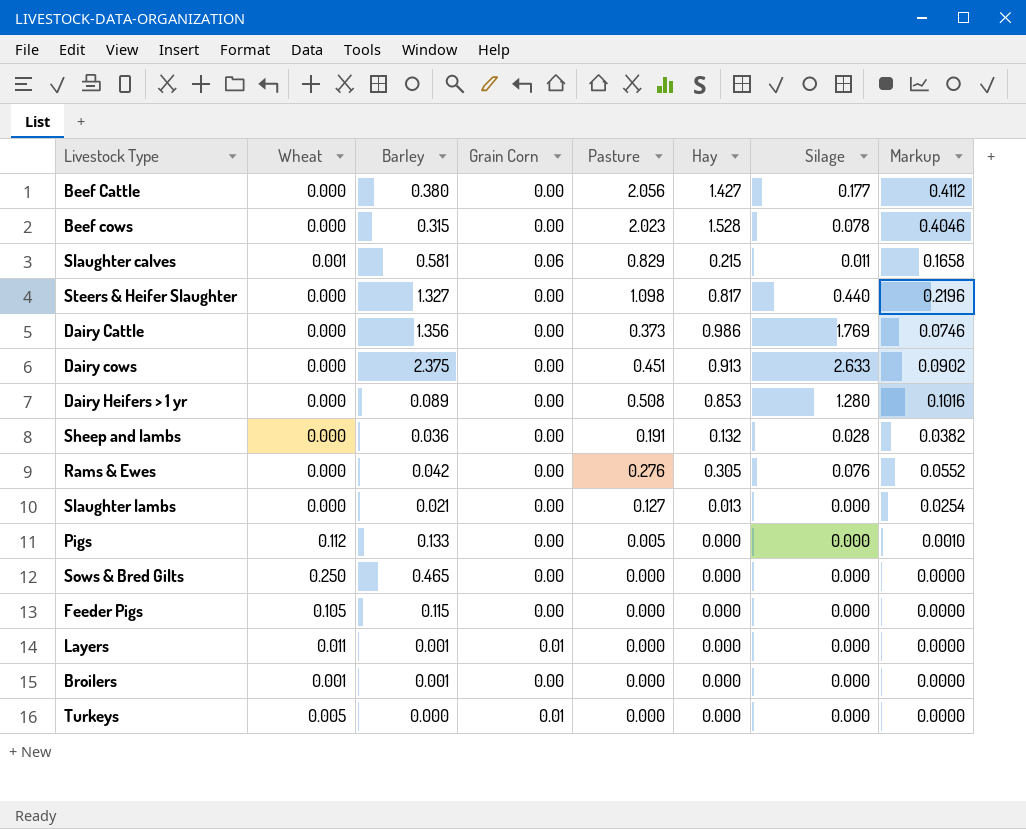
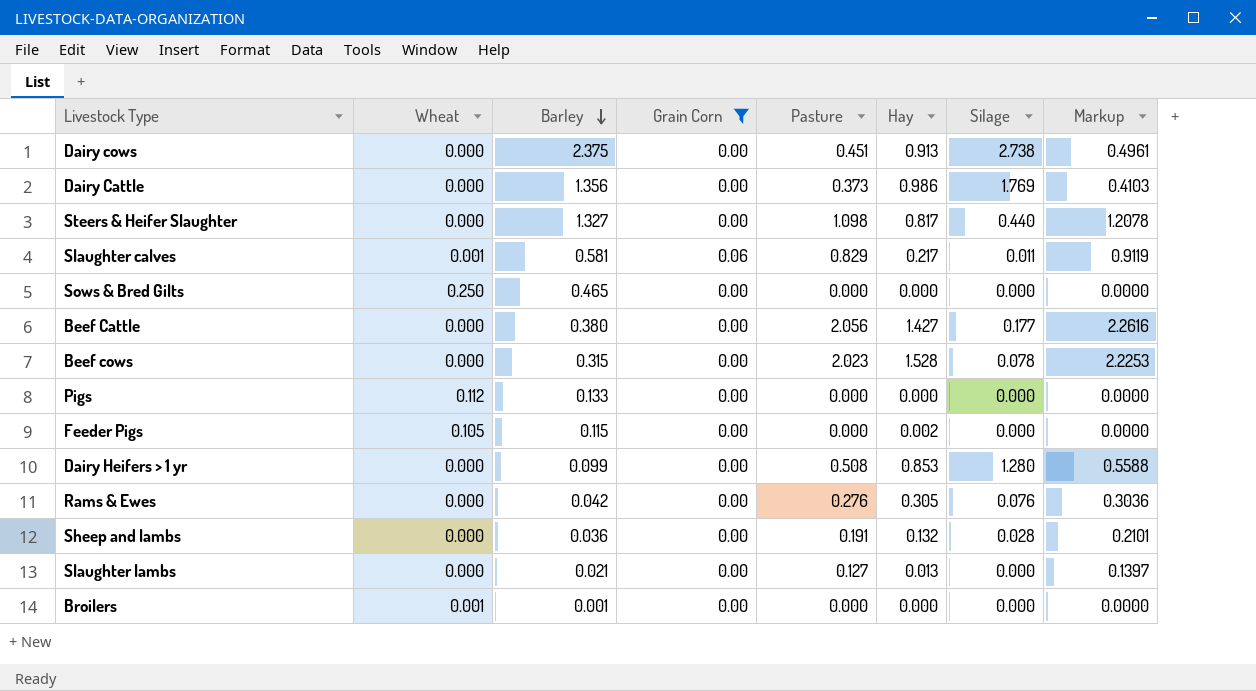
filter: none -> Grain Corn != 0.01
row order: none -> Barley descending
column Markup | formula: [Pasture] * 0.2 -> [Pasture] * 1.1
Dairy cows | Silage: 2.633 -> 2.738
Slaughter calves | Hay: 0.215 -> 0.217
Pigs | Pasture: 0.005 -> 0.000
Feeder Pigs | Hay: 0.000 -> 0.002
Dairy Heifers > 1 yr | Barley: 0.089 -> 0.099

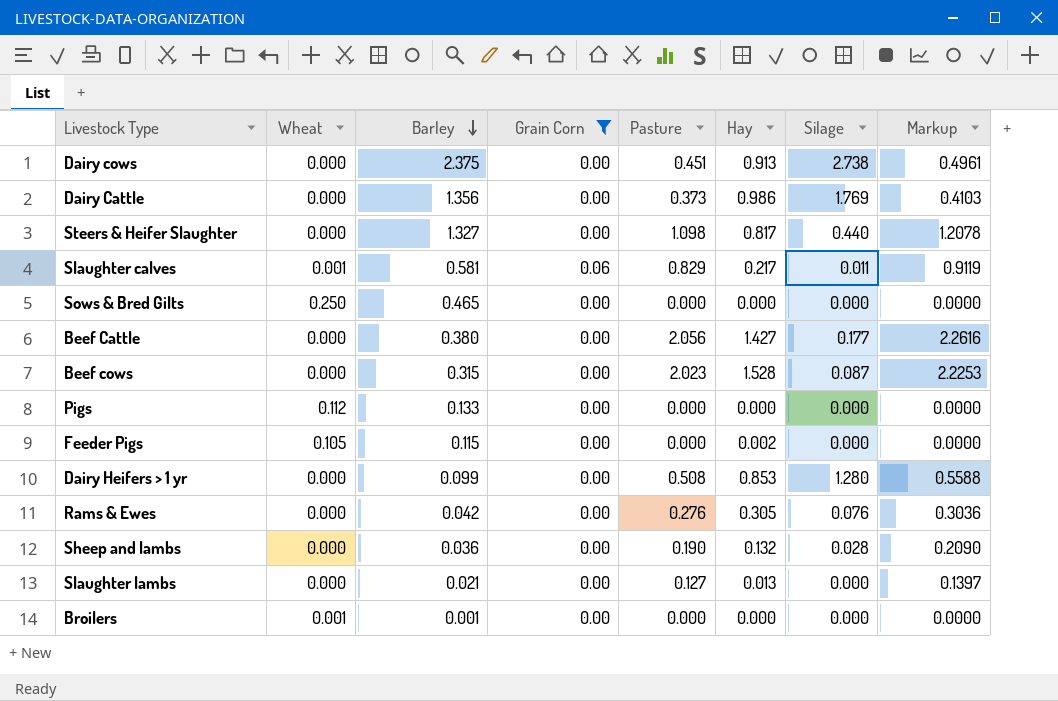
Beef cows | Silage: 0.078 -> 0.087
Sheep and lambs | Pasture: 0.191 -> 0.190
Sheep and lambs | Markup: 0.2101 -> 0.2090

